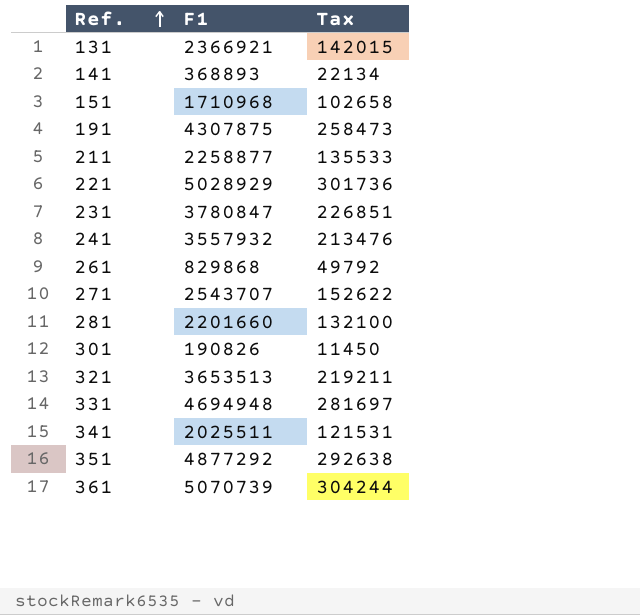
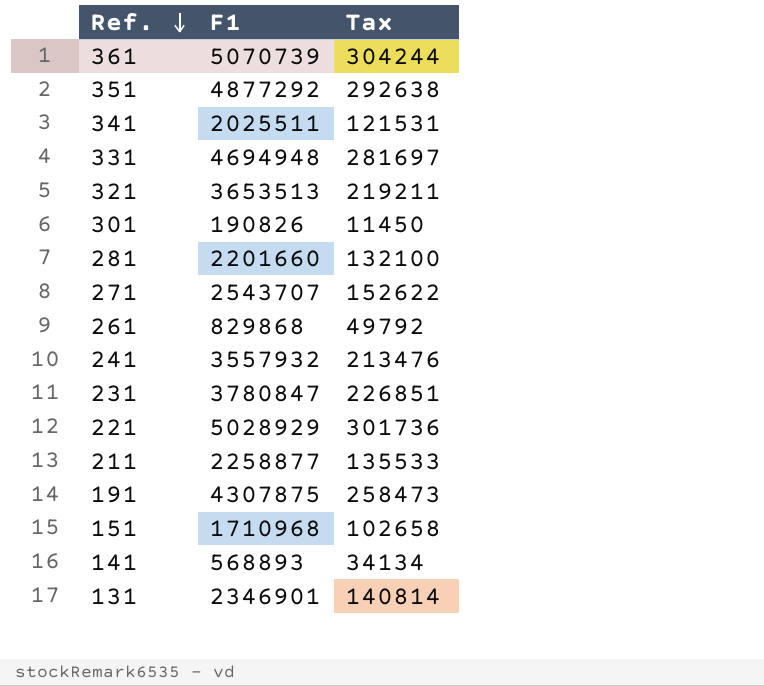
row order: Ref. ascending -> Ref. descending
141 | F1: 368893 -> 568893
141 | Tax: 22134 -> 34134
131 | F1: 2366921 -> 2346901
131 | Tax: 142015 -> 140814

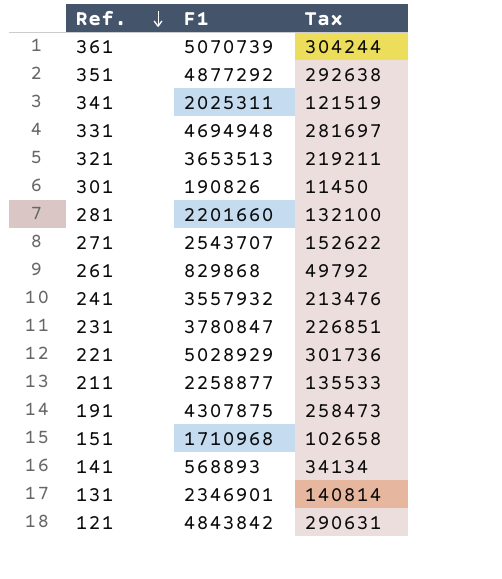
341 | F1: 2025511 -> 2025311
341 | Tax: 121531 -> 121519
row 121: none -> 4843842 | 290631

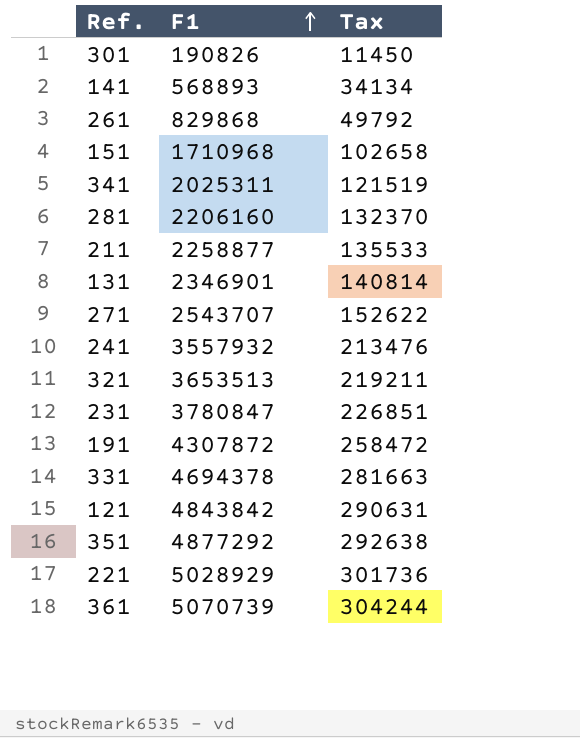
row order: Ref. descending -> F1 ascending
281 | F1: 2201660 -> 2206160
281 | Tax: 132100 -> 132370
191 | F1: 4307875 -> 4307872
191 | Tax: 258473 -> 258472
331 | F1: 4694948 -> 4694378
331 | Tax: 281697 -> 281663

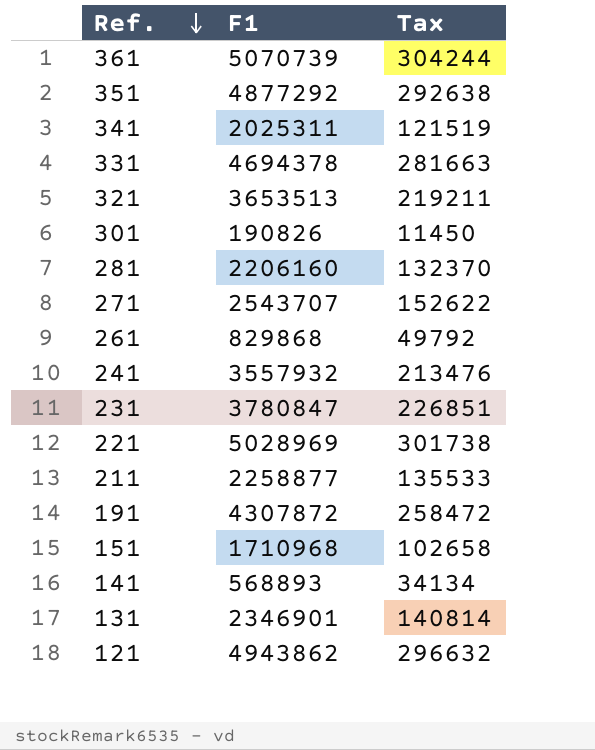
row order: F1 ascending -> Ref. descending
221 | F1: 5028929 -> 5028969
221 | Tax: 301736 -> 301738
121 | F1: 4843842 -> 4943862
121 | Tax: 290631 -> 296632

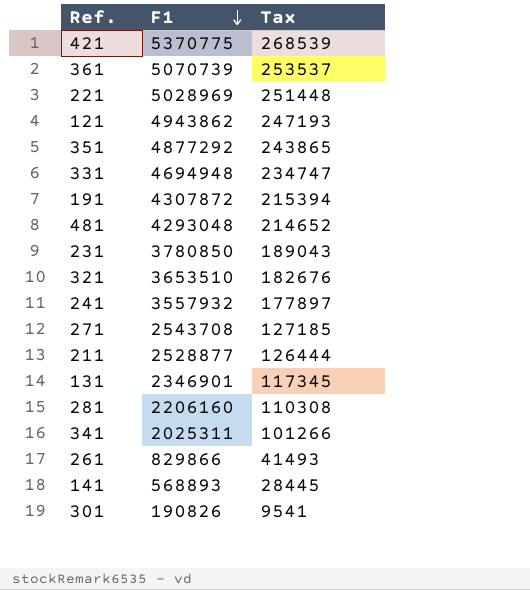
row order: Ref. descending -> F1 descending
column Tax | formula: [F1] * 0.06 -> [F1] * 0.05
row 151: 1710968 | 102658 -> none
row 421: none -> 5370775 | 268539
331 | F1: 4694378 -> 4694948
row 481: none -> 4293048 | 214652
231 | F1: 3780847 -> 3780850
321 | F1: 3653513 -> 3653510
271 | F1: 2543707 -> 2543708
211 | F1: 2258877 -> 2528877
261 | F1: 829868 -> 829866

